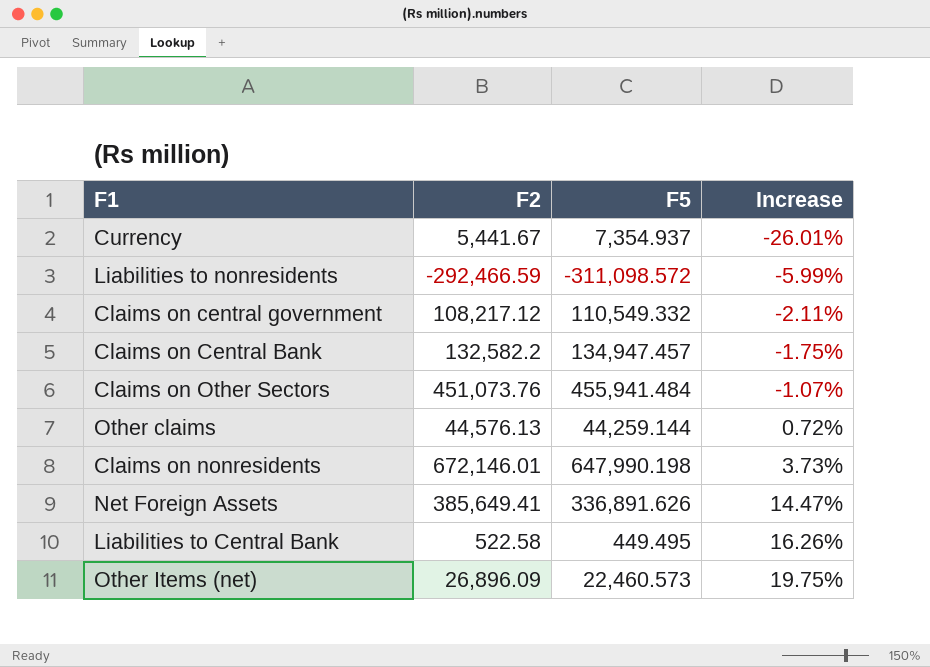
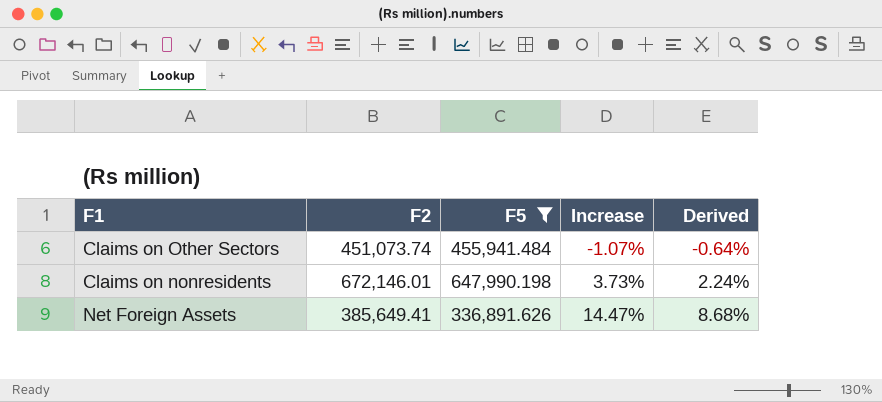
filter: none -> F5 >= 336,891.626
column Derived | formula: none -> [Increase] * 0.6
Claims on Other Sectors | F2: 451,073.76 -> 451,073.74

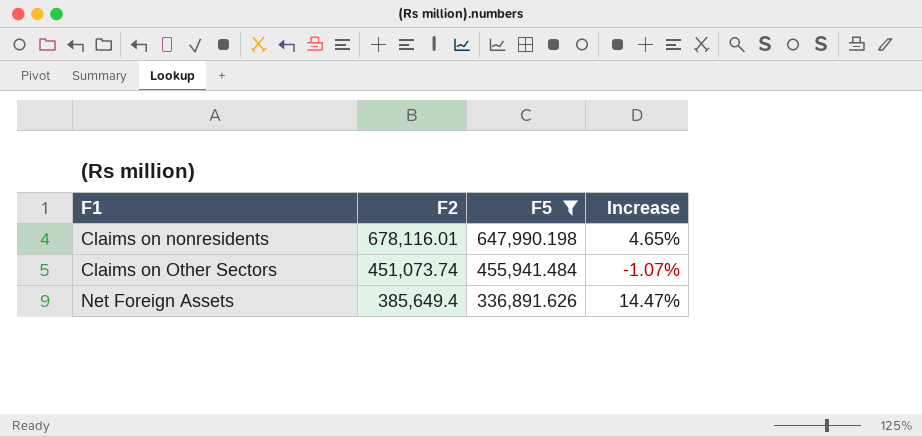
row order: Increase ascending -> F1 ascending
column Derived | formula: [Increase] * 0.6 -> none
Claims on nonresidents | F2: 672,146.01 -> 678,116.01
Claims on nonresidents | Increase: 3.73% -> 4.65%
Net Foreign Assets | F2: 385,649.41 -> 385,649.4

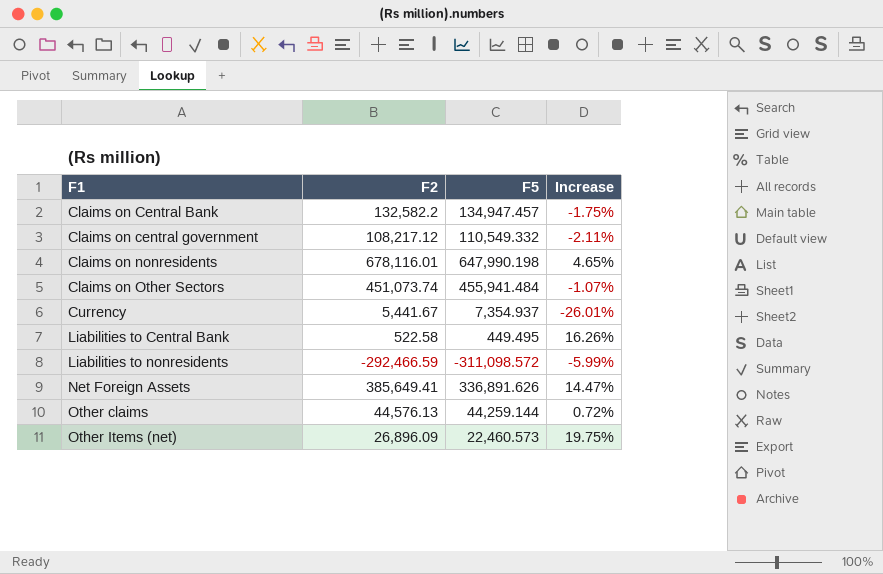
filter: F5 >= 336,891.626 -> none
Net Foreign Assets | F2: 385,649.4 -> 385,649.41

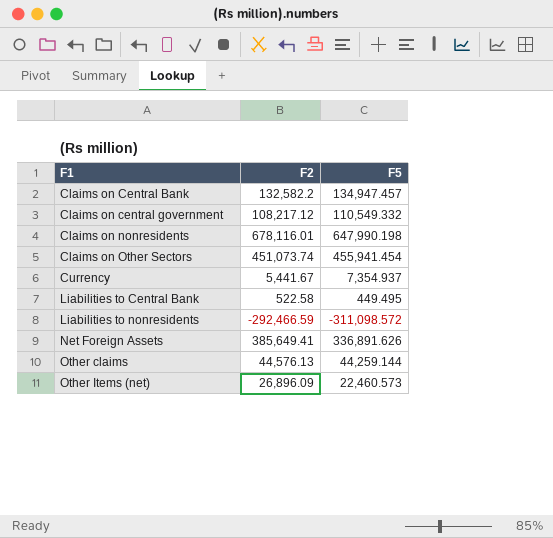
column Increase | formula: ([F2] - [F5]) / [F5] -> none
Claims on Other Sectors | F5: 455,941.484 -> 455,941.454

